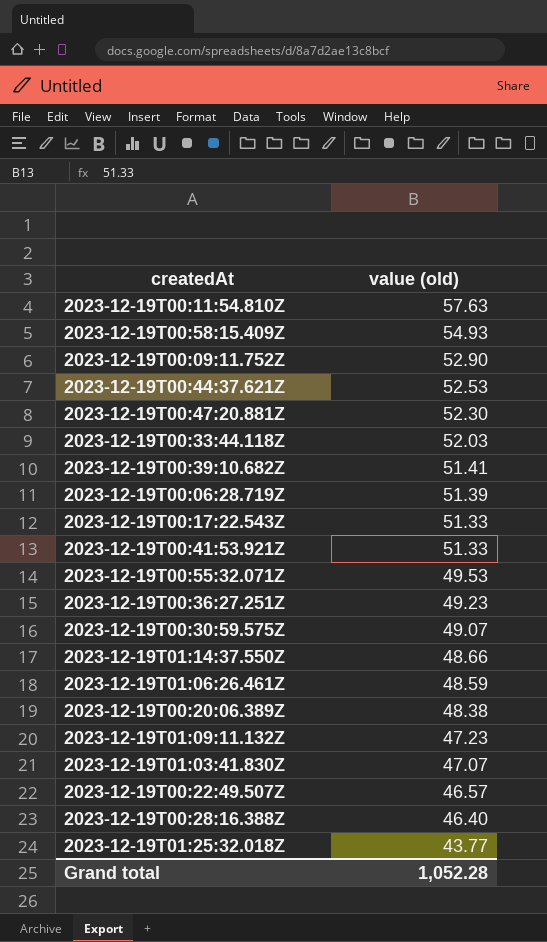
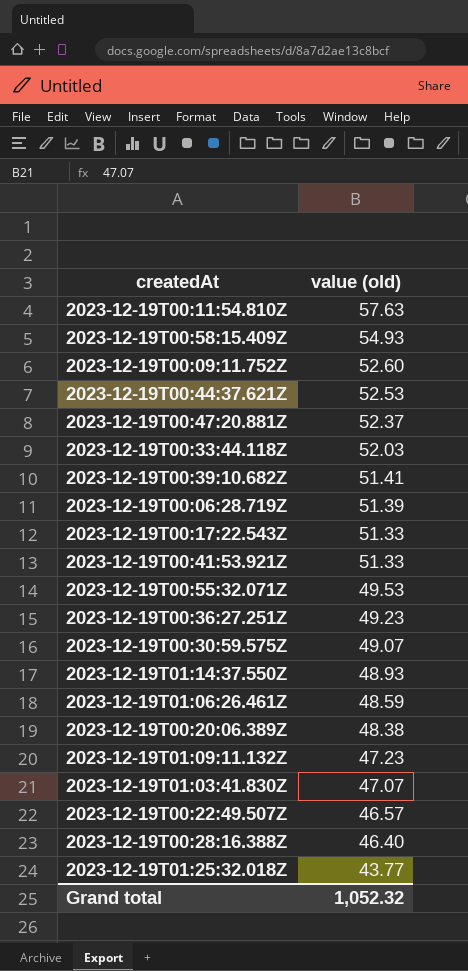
2023-12-19T00:09:11.752Z | value (old): 52.90 -> 52.60
2023-12-19T00:47:20.881Z | value (old): 52.30 -> 52.37
2023-12-19T01:14:37.550Z | value (old): 48.66 -> 48.93
Grand total | value (old): 1,052.28 -> 1,052.32

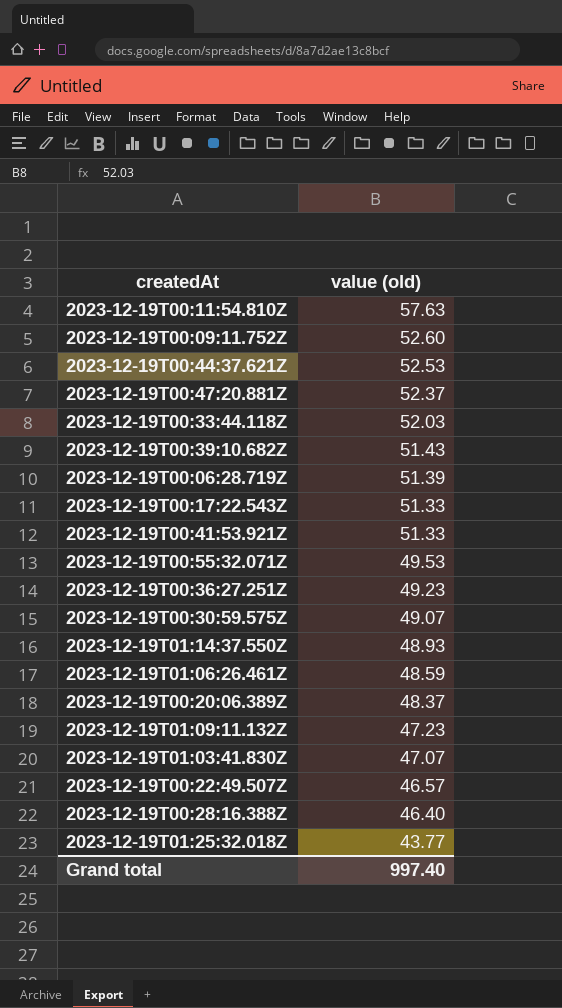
row 2023-12-19T00:58:15.409Z: 54.93 -> none
2023-12-19T00:39:10.682Z | value (old): 51.41 -> 51.43
2023-12-19T00:20:06.389Z | value (old): 48.38 -> 48.37
Grand total | value (old): 1,052.32 -> 997.40

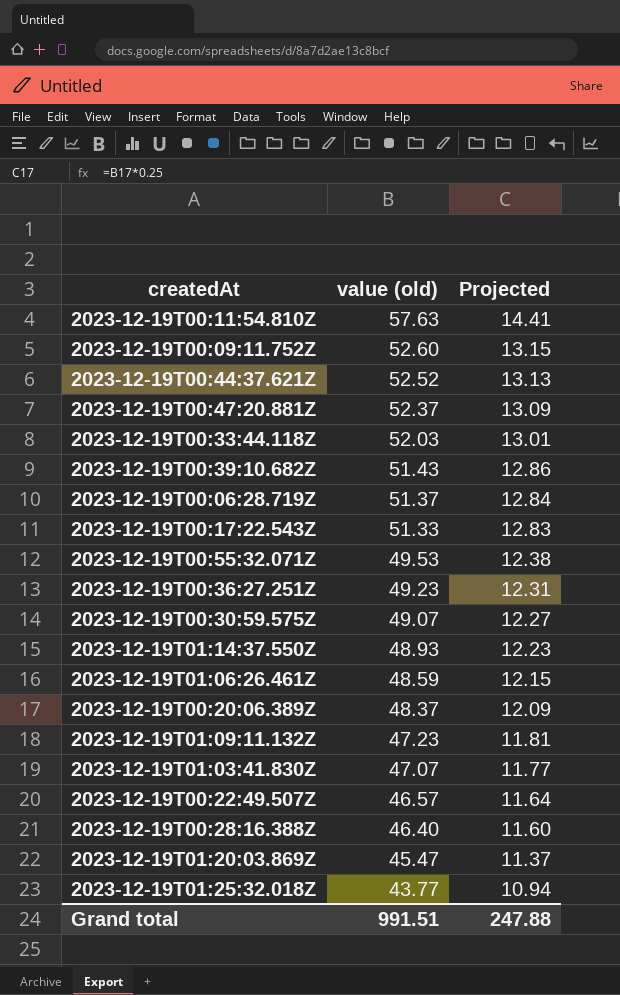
column Projected | formula: none -> [value (old)] * 0.25
row 2023-12-19T00:41:53.921Z: 51.33 -> none
2023-12-19T00:44:37.621Z | value (old): 52.53 -> 52.52
2023-12-19T00:06:28.719Z | value (old): 51.39 -> 51.37
row 2023-12-19T01:20:03.869Z: none -> 45.47 | 11.37
Grand total | value (old): 997.40 -> 991.51

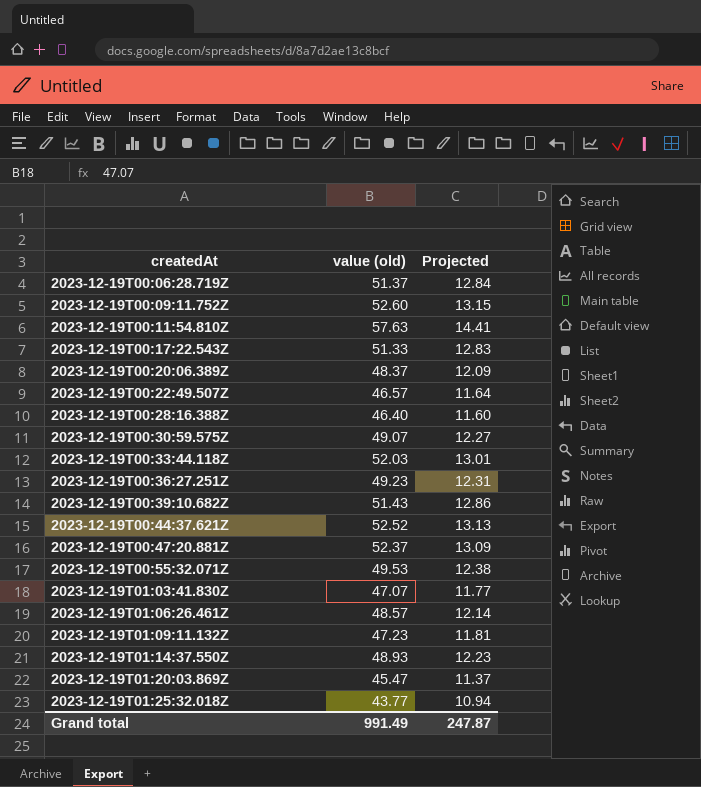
row order: value (old) descending -> createdAt ascending
2023-12-19T01:06:26.461Z | value (old): 48.59 -> 48.57
2023-12-19T01:06:26.461Z | Projected: 12.15 -> 12.14
Grand total | value (old): 991.51 -> 991.49
Grand total | Projected: 247.88 -> 247.87

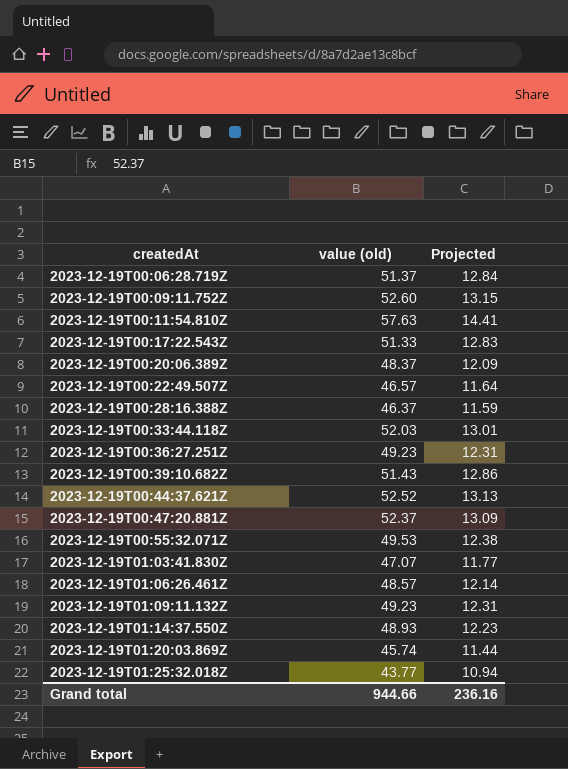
row 2023-12-19T00:30:59.575Z: 49.07 | 12.27 -> none
2023-12-19T00:28:16.388Z | value (old): 46.40 -> 46.37
2023-12-19T00:28:16.388Z | Projected: 11.60 -> 11.59
2023-12-19T01:09:11.132Z | value (old): 47.23 -> 49.23
2023-12-19T01:09:11.132Z | Projected: 11.81 -> 12.31
2023-12-19T01:20:03.869Z | value (old): 45.47 -> 45.74
2023-12-19T01:20:03.869Z | Projected: 11.37 -> 11.44
Grand total | value (old): 991.49 -> 944.66
Grand total | Projected: 247.87 -> 236.16

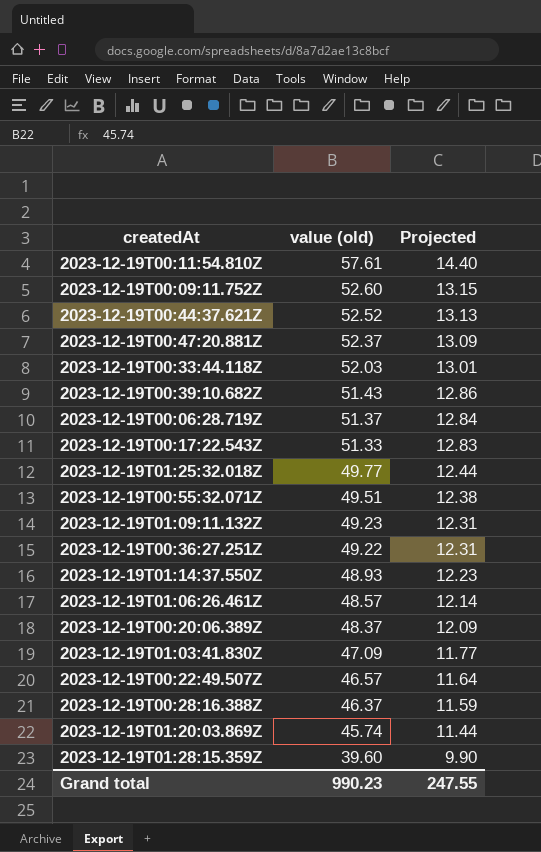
row order: createdAt ascending -> value (old) descending
2023-12-19T00:11:54.810Z | value (old): 57.63 -> 57.61
2023-12-19T00:11:54.810Z | Projected: 14.41 -> 14.40
2023-12-19T01:25:32.018Z | value (old): 43.77 -> 49.77
2023-12-19T01:25:32.018Z | Projected: 10.94 -> 12.44
2023-12-19T00:55:32.071Z | value (old): 49.53 -> 49.51
2023-12-19T00:36:27.251Z | value (old): 49.23 -> 49.22
2023-12-19T01:03:41.830Z | value (old): 47.07 -> 47.09
row 2023-12-19T01:28:15.359Z: none -> 39.60 | 9.90
Grand total | value (old): 944.66 -> 990.23
Grand total | Projected: 236.16 -> 247.55

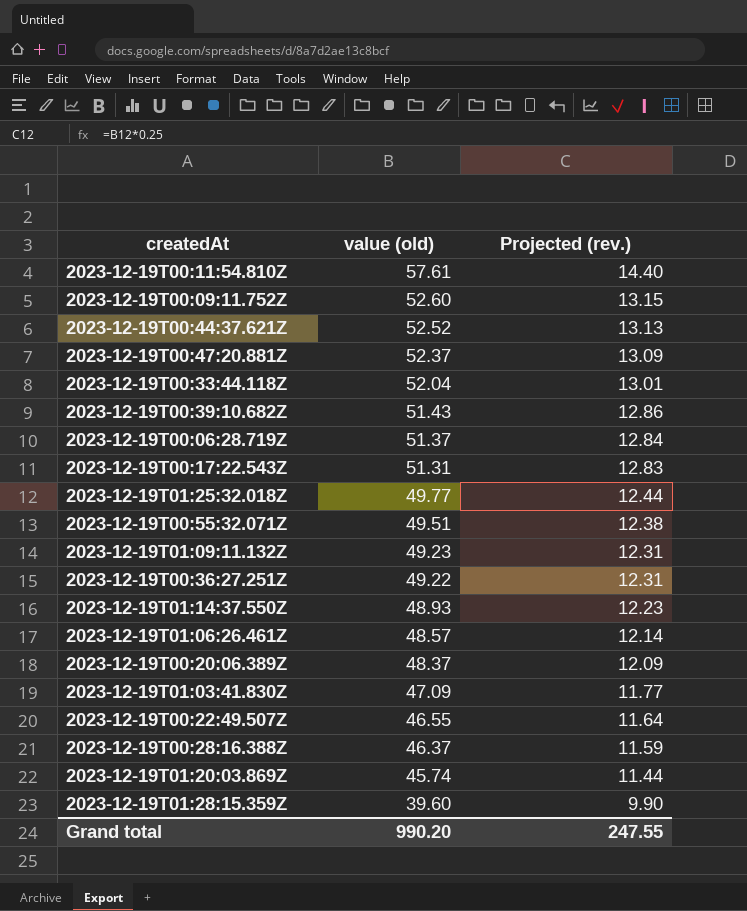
column name: Projected -> Projected (rev.)
2023-12-19T00:33:44.118Z | value (old): 52.03 -> 52.04
2023-12-19T00:17:22.543Z | value (old): 51.33 -> 51.31
2023-12-19T00:22:49.507Z | value (old): 46.57 -> 46.55
Grand total | value (old): 990.23 -> 990.20

